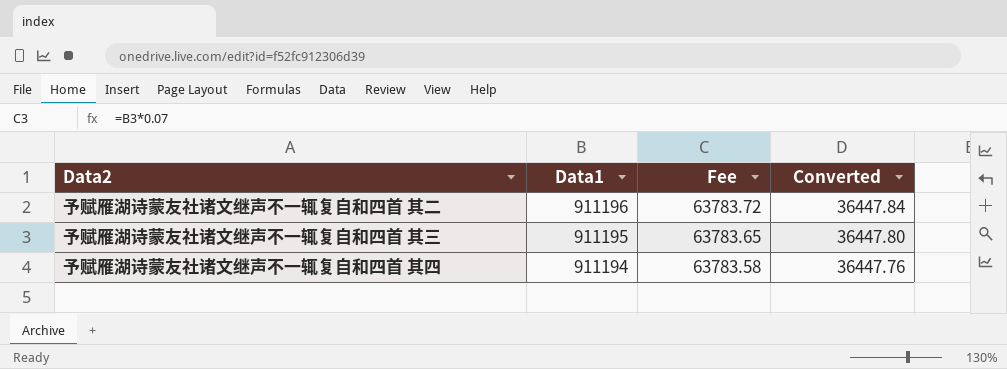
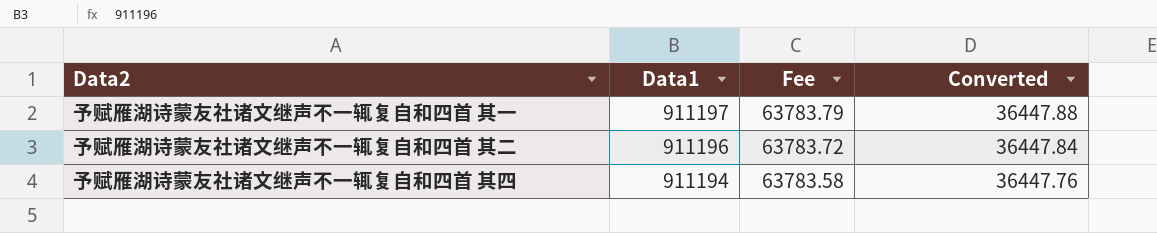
row 予赋雁湖诗蒙友社诸文继声不一辄复自和四首 其三: 911195 | 63783.65 | 36447.80 -> none
row 予赋雁湖诗蒙友社诸文继声不一辄复自和四首 其一: none -> 911197 | 63783.79 | 36447.88

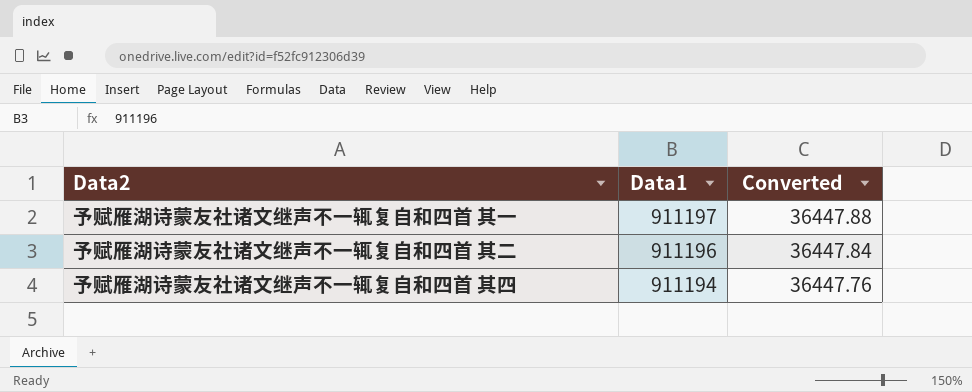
column Fee | formula: [Data1] * 0.07 -> none

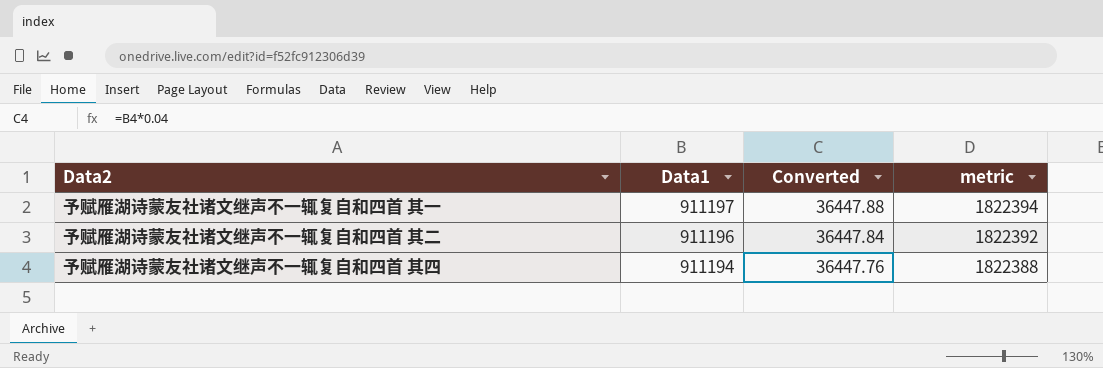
column metric | formula: none -> [Data1] * 2

